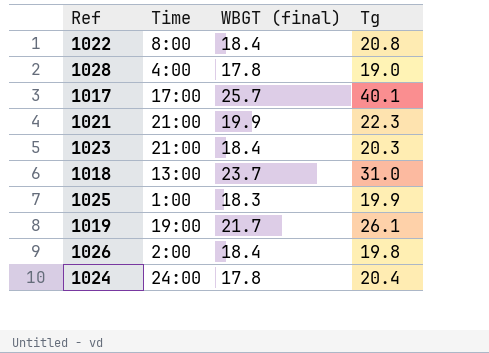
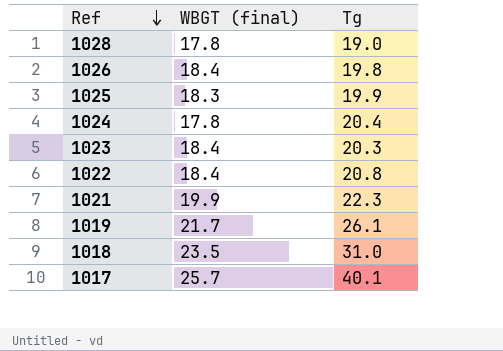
row order: none -> Ref descending
column Time | position: 2 -> none
1018 | WBGT (final): 23.7 -> 23.5

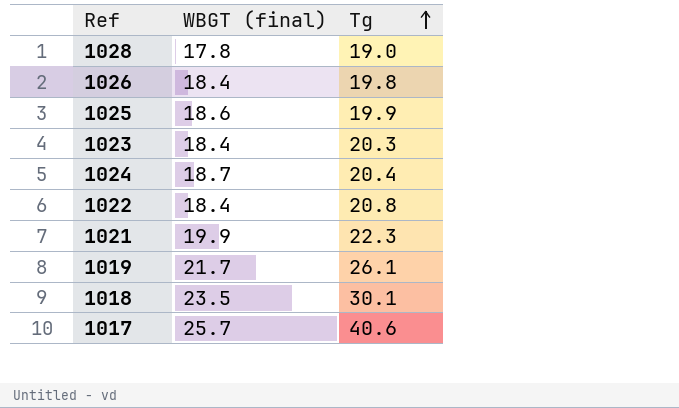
row order: Ref descending -> Tg ascending
1025 | WBGT (final): 18.3 -> 18.6
1024 | WBGT (final): 17.8 -> 18.7
1018 | Tg: 31.0 -> 30.1
1017 | Tg: 40.1 -> 40.6

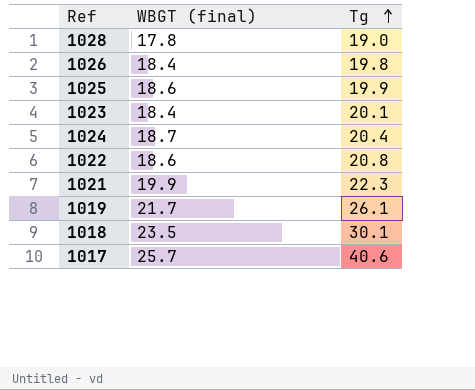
1023 | Tg: 20.3 -> 20.1
1022 | WBGT (final): 18.4 -> 18.6

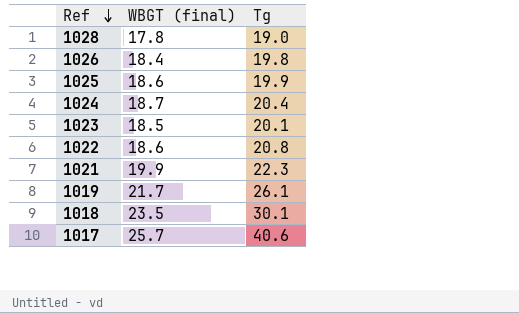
row order: Tg ascending -> Ref descending
1023 | WBGT (final): 18.4 -> 18.5

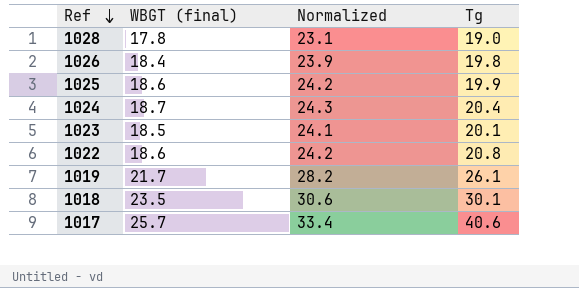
column Normalized | formula: none -> [WBGT (final)] * 1.3
row 1021: 19.9 | 22.3 -> none

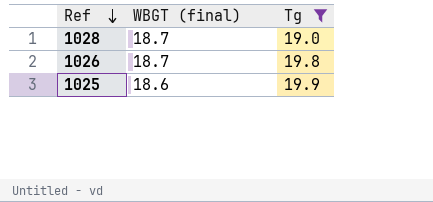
filter: none -> Tg <= 19.9
column Normalized | formula: [WBGT (final)] * 1.3 -> none
1028 | WBGT (final): 17.8 -> 18.7
1026 | WBGT (final): 18.4 -> 18.7

